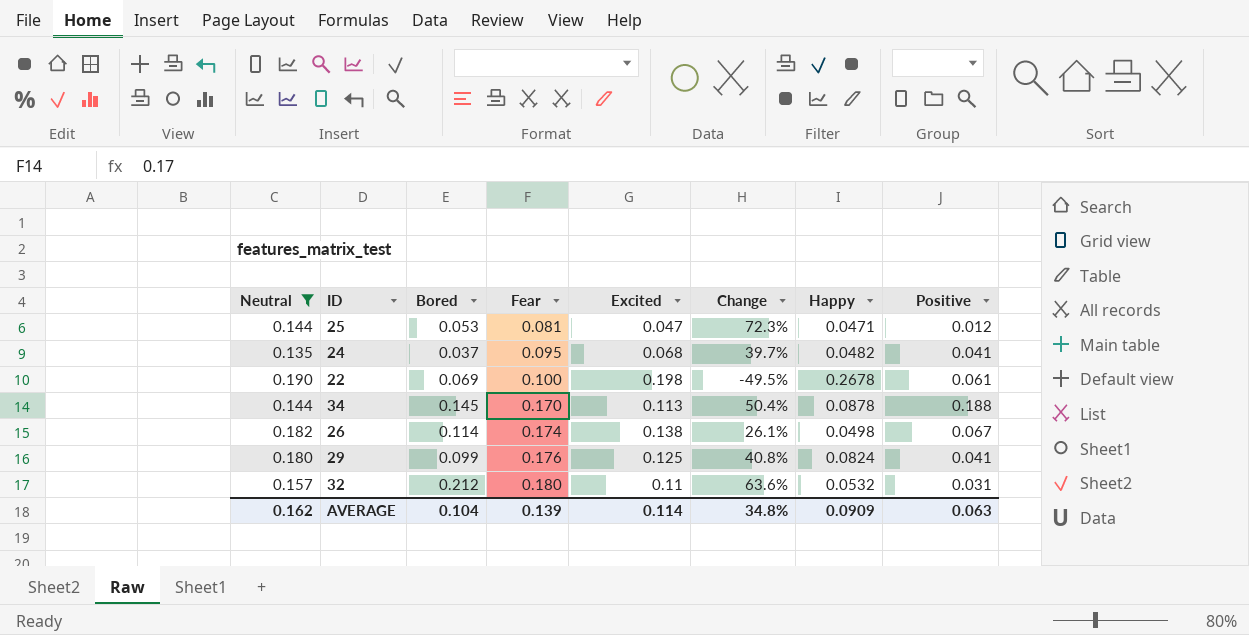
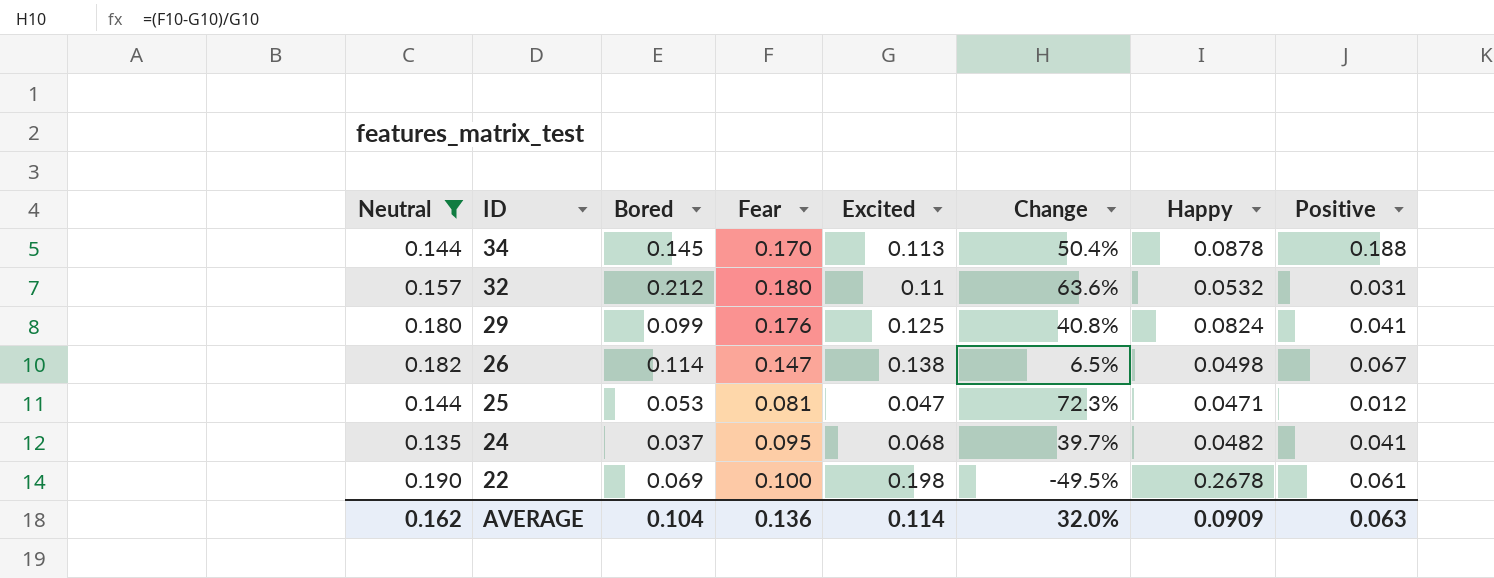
row order: Fear ascending -> ID descending
26 | Fear: 0.174 -> 0.147
26 | Change: 26.1% -> 6.5%
AVERAGE | Fear: 0.139 -> 0.136
AVERAGE | Change: 34.8% -> 32.0%

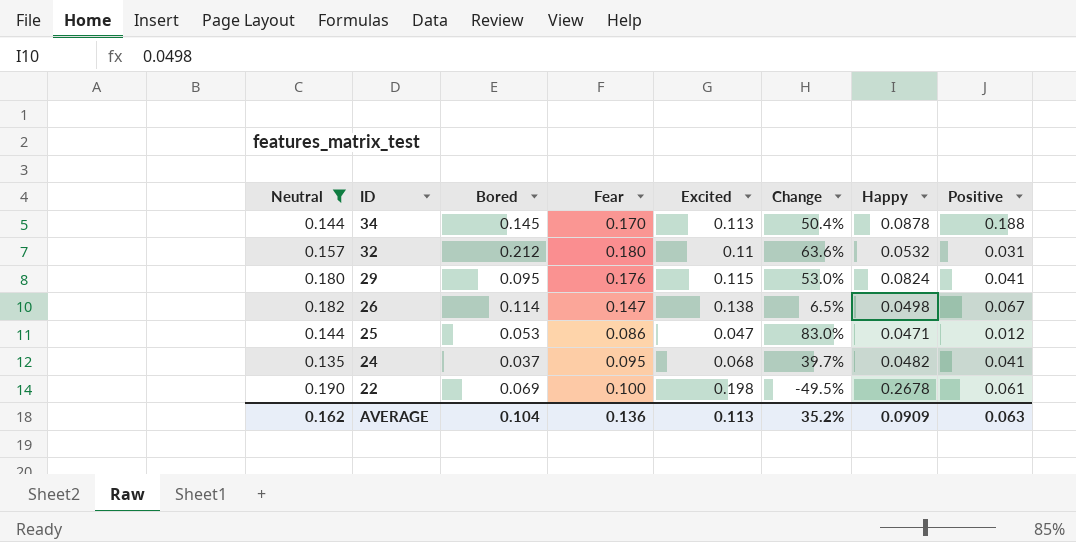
29 | Bored: 0.099 -> 0.095
29 | Excited: 0.125 -> 0.115
29 | Change: 40.8% -> 53.0%
25 | Fear: 0.081 -> 0.086
25 | Change: 72.3% -> 83.0%
AVERAGE | Excited: 0.114 -> 0.113
AVERAGE | Change: 32.0% -> 35.2%

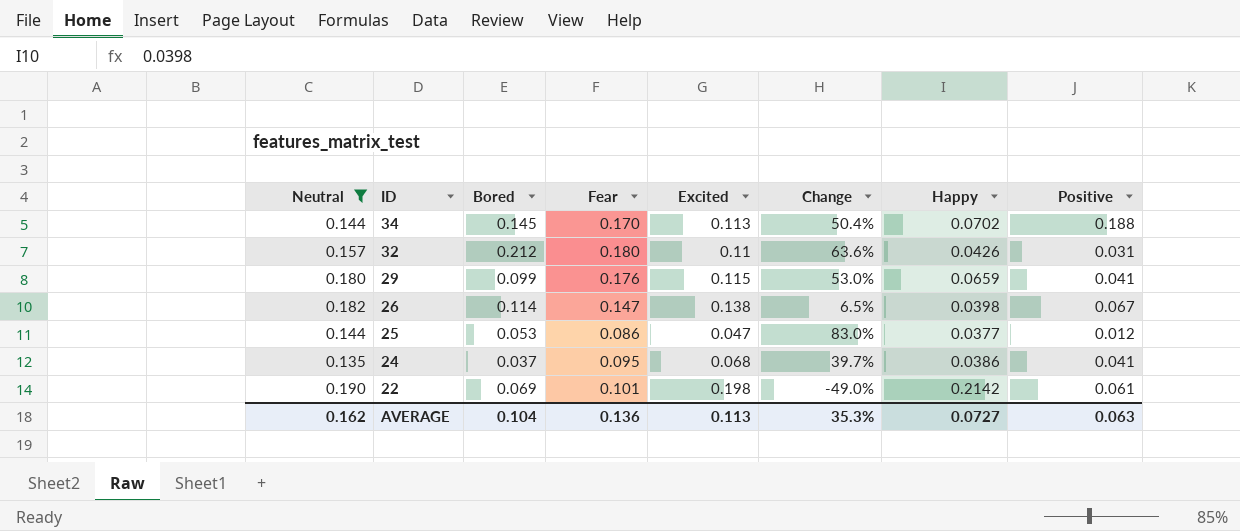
34 | Happy: 0.0878 -> 0.0702
32 | Happy: 0.0532 -> 0.0426
29 | Bored: 0.095 -> 0.099
29 | Happy: 0.0824 -> 0.0659
26 | Happy: 0.0498 -> 0.0398
25 | Happy: 0.0471 -> 0.0377
24 | Happy: 0.0482 -> 0.0386
22 | Fear: 0.100 -> 0.101
22 | Change: -49.5% -> -49.0%
22 | Happy: 0.2678 -> 0.2142
AVERAGE | Change: 35.2% -> 35.3%
AVERAGE | Happy: 0.0909 -> 0.0727

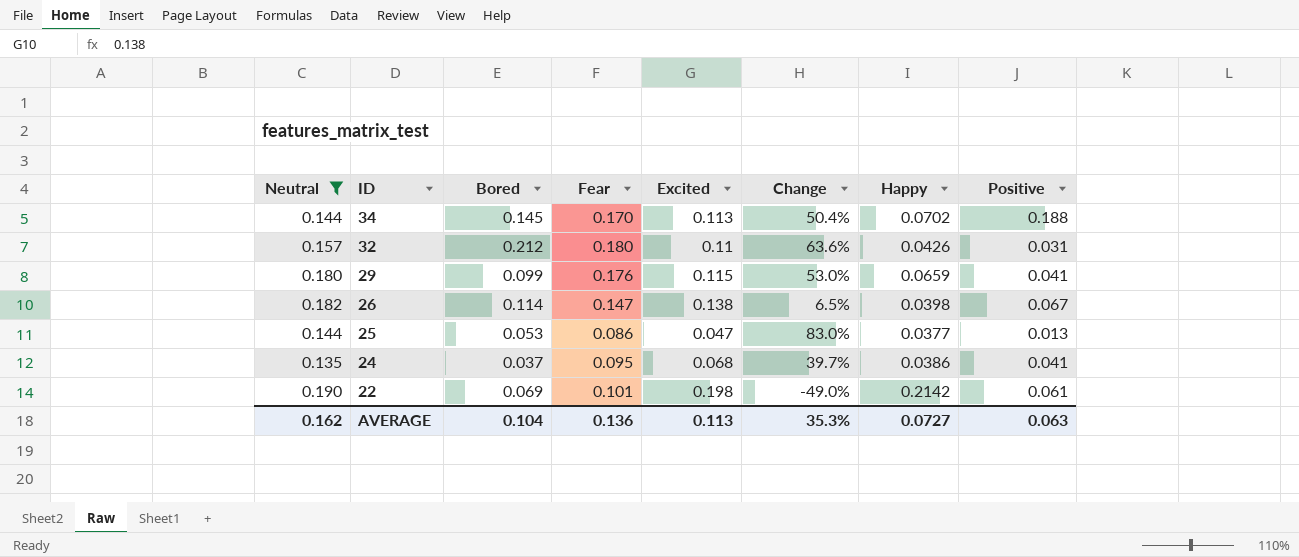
25 | Positive: 0.012 -> 0.013

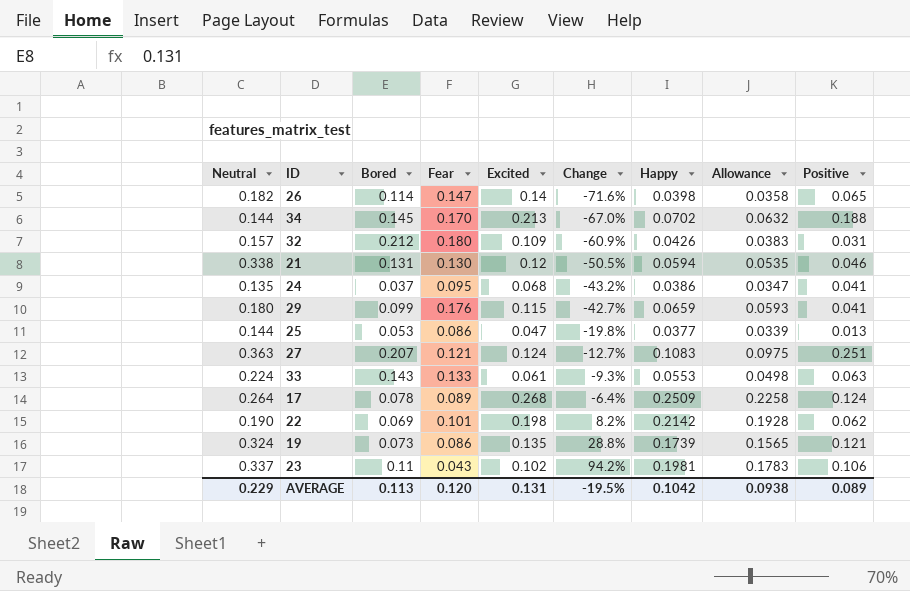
filter: Neutral <= 0.190 -> none
row order: ID descending -> Change ascending
column Change | formula: ([Fear] - [Excited]) / [Excited] -> ([Happy] - [Excited]) / [Excited]
column Allowance | formula: none -> [Happy] * 0.9
26 | Excited: 0.138 -> 0.14
26 | Positive: 0.067 -> 0.065
34 | Excited: 0.113 -> 0.213
32 | Excited: 0.11 -> 0.109
22 | Positive: 0.061 -> 0.062
AVERAGE | Neutral: 0.162 -> 0.229
AVERAGE | Bored: 0.104 -> 0.113
AVERAGE | Fear: 0.136 -> 0.120
AVERAGE | Excited: 0.113 -> 0.131
AVERAGE | Change: 35.3% -> -19.5%
AVERAGE | Happy: 0.0727 -> 0.1042
AVERAGE | Positive: 0.063 -> 0.089

